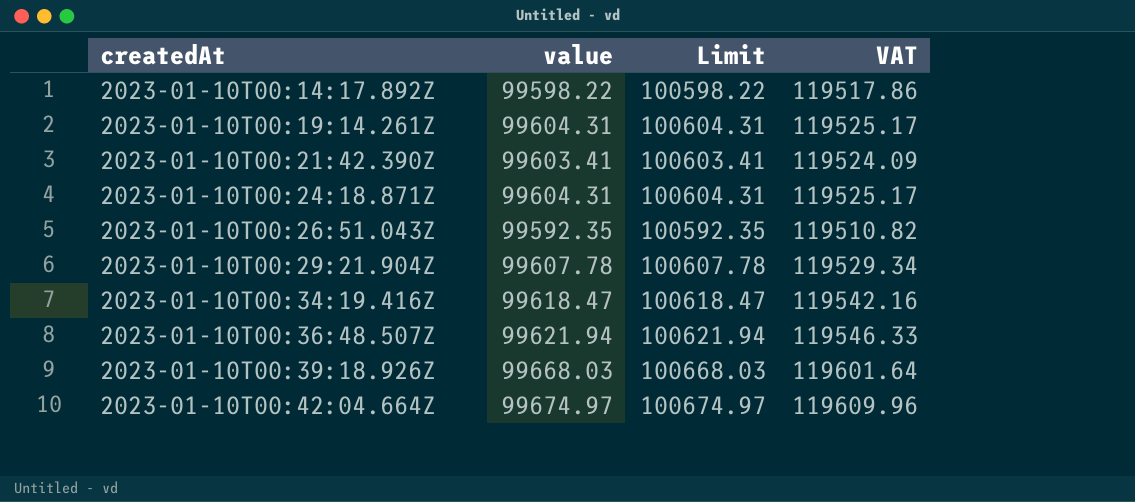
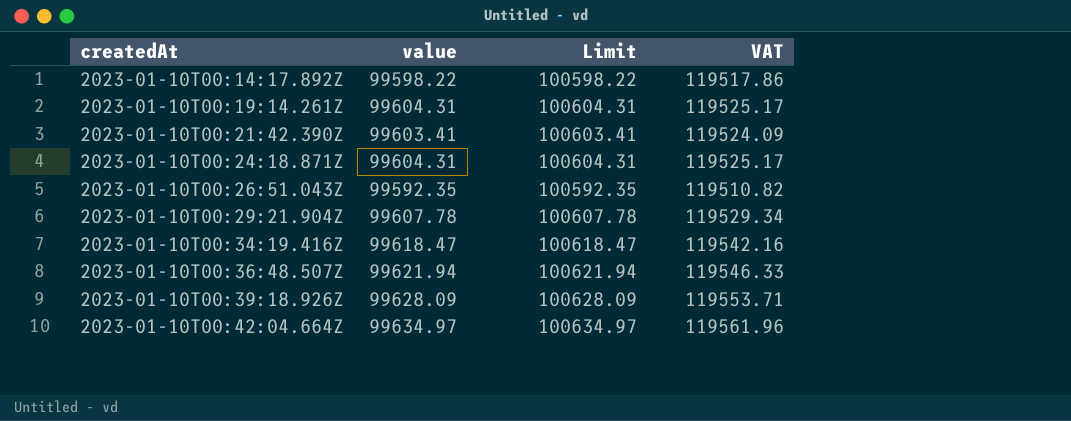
2023-01-10T00:39:18.926Z | value: 99668.03 -> 99628.09
2023-01-10T00:39:18.926Z | Limit: 100668.03 -> 100628.09
2023-01-10T00:39:18.926Z | VAT: 119601.64 -> 119553.71
2023-01-10T00:42:04.664Z | value: 99674.97 -> 99634.97
2023-01-10T00:42:04.664Z | Limit: 100674.97 -> 100634.97
2023-01-10T00:42:04.664Z | VAT: 119609.96 -> 119561.96

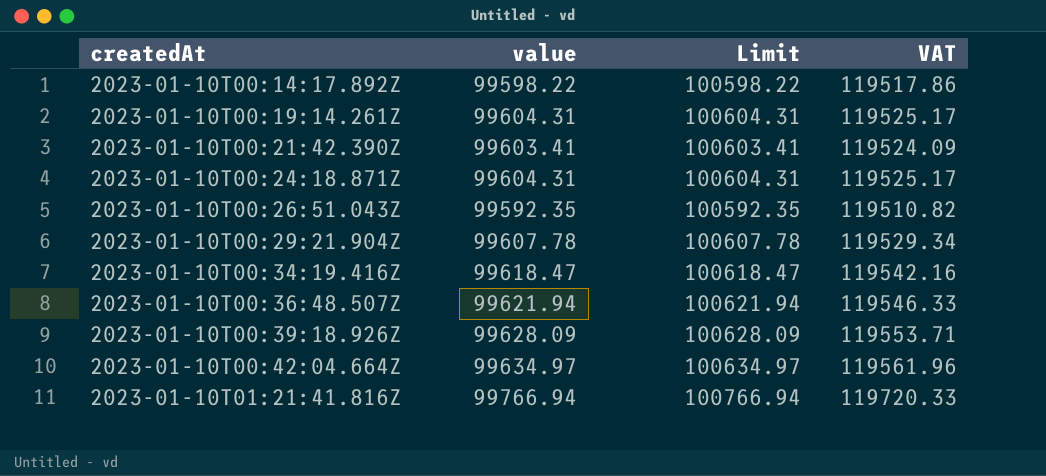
row 2023-01-10T01:21:41.816Z: none -> 99766.94 | 100766.94 | 119720.33

